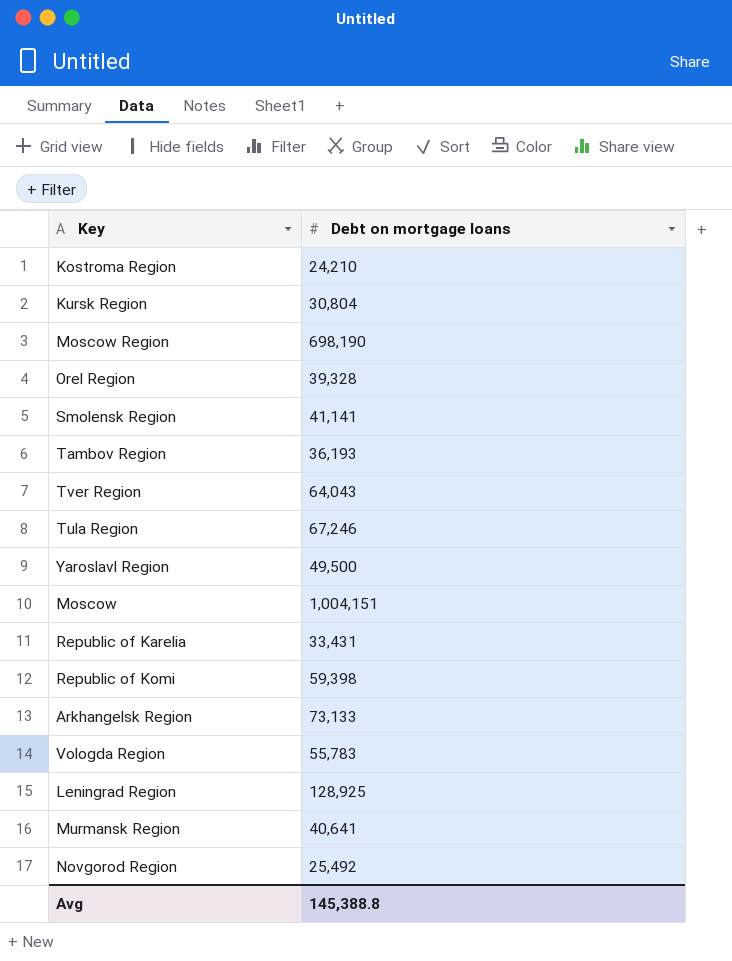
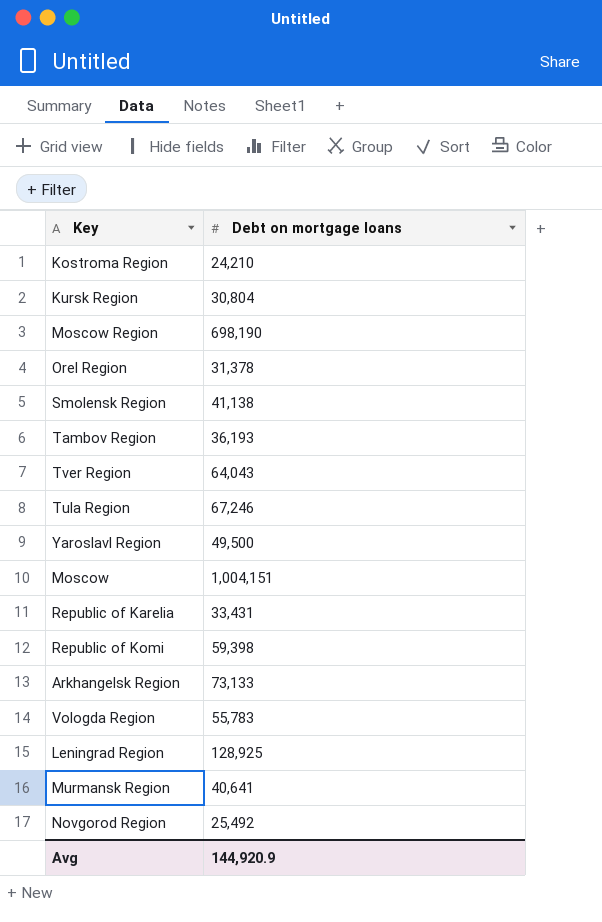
Orel Region | Debt on mortgage loans: 39,328 -> 31,378
Smolensk Region | Debt on mortgage loans: 41,141 -> 41,138
Avg | Debt on mortgage loans: 145,388.8 -> 144,920.9

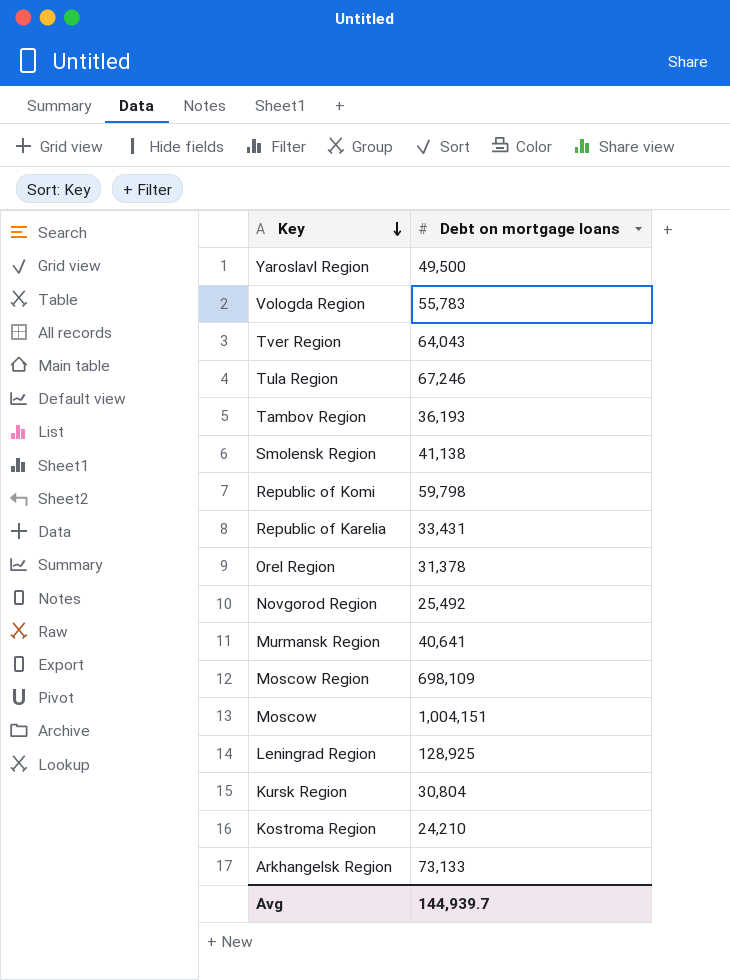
row order: none -> Key descending
Republic of Komi | Debt on mortgage loans: 59,398 -> 59,798
Moscow Region | Debt on mortgage loans: 698,190 -> 698,109
Avg | Debt on mortgage loans: 144,920.9 -> 144,939.7

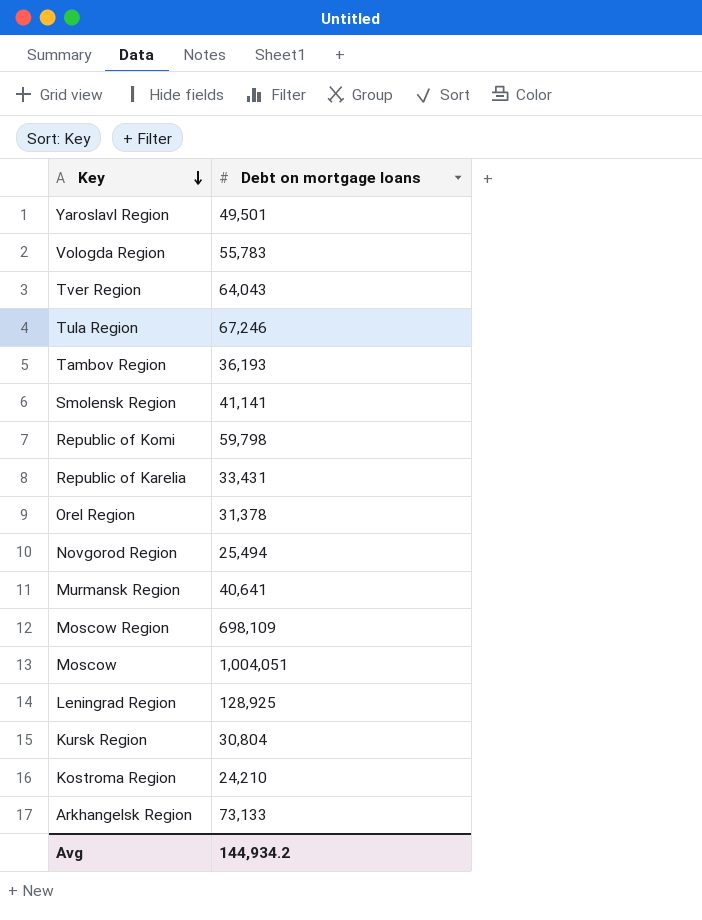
Yaroslavl Region | Debt on mortgage loans: 49,500 -> 49,501
Smolensk Region | Debt on mortgage loans: 41,138 -> 41,141
Novgorod Region | Debt on mortgage loans: 25,492 -> 25,494
Moscow | Debt on mortgage loans: 1,004,151 -> 1,004,051
Avg | Debt on mortgage loans: 144,939.7 -> 144,934.2

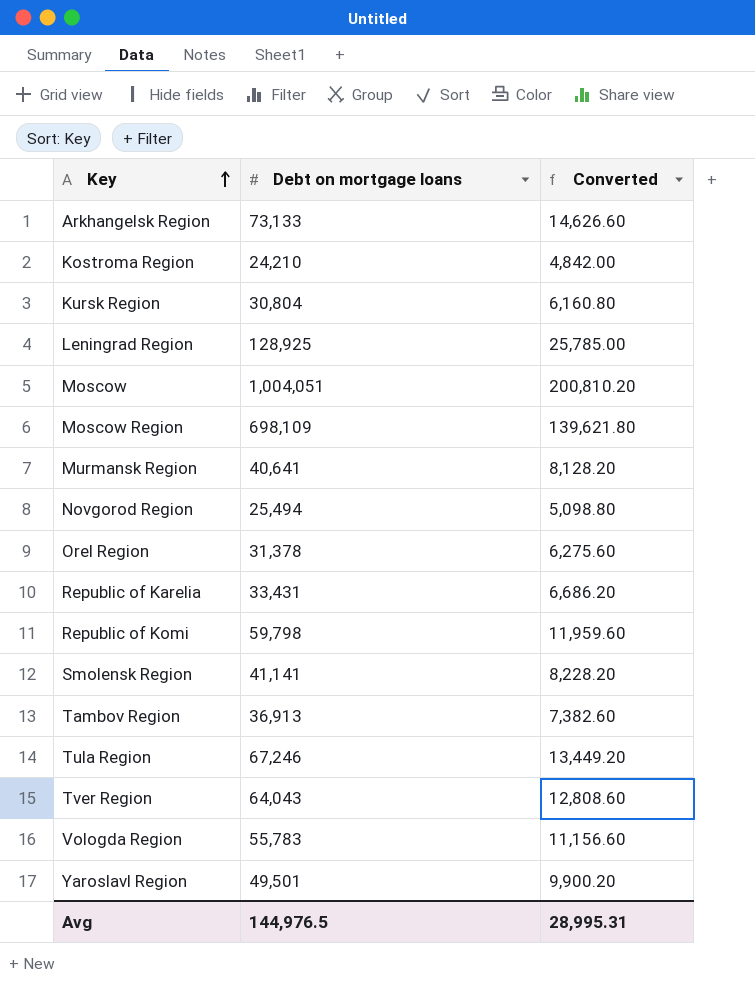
row order: Key descending -> Key ascending
column Converted | formula: none -> [Debt on mortgage loans] * 0.2
Tambov Region | Debt on mortgage loans: 36,193 -> 36,913
Avg | Debt on mortgage loans: 144,934.2 -> 144,976.5

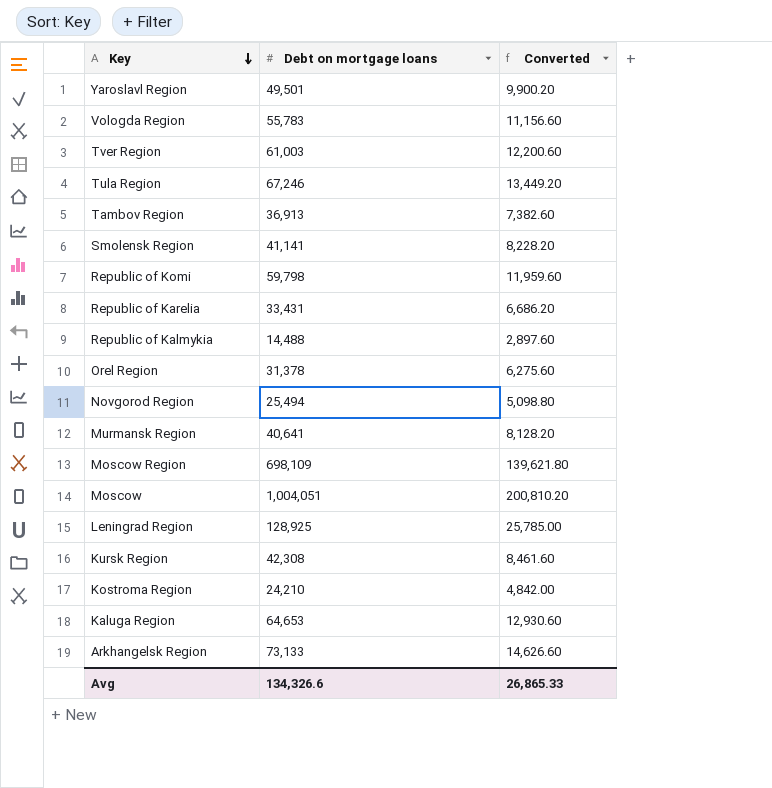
row order: Key ascending -> Key descending
Tver Region | Debt on mortgage loans: 64,043 -> 61,003
Tver Region | Converted: 12,808.60 -> 12,200.60
row Republic of Kalmykia: none -> 14,488 | 2,897.60
Kursk Region | Debt on mortgage loans: 30,804 -> 42,308
Kursk Region | Converted: 6,160.80 -> 8,461.60
row Kaluga Region: none -> 64,653 | 12,930.60
Avg | Debt on mortgage loans: 144,976.5 -> 134,326.6
Avg | Converted: 28,995.31 -> 26,865.33

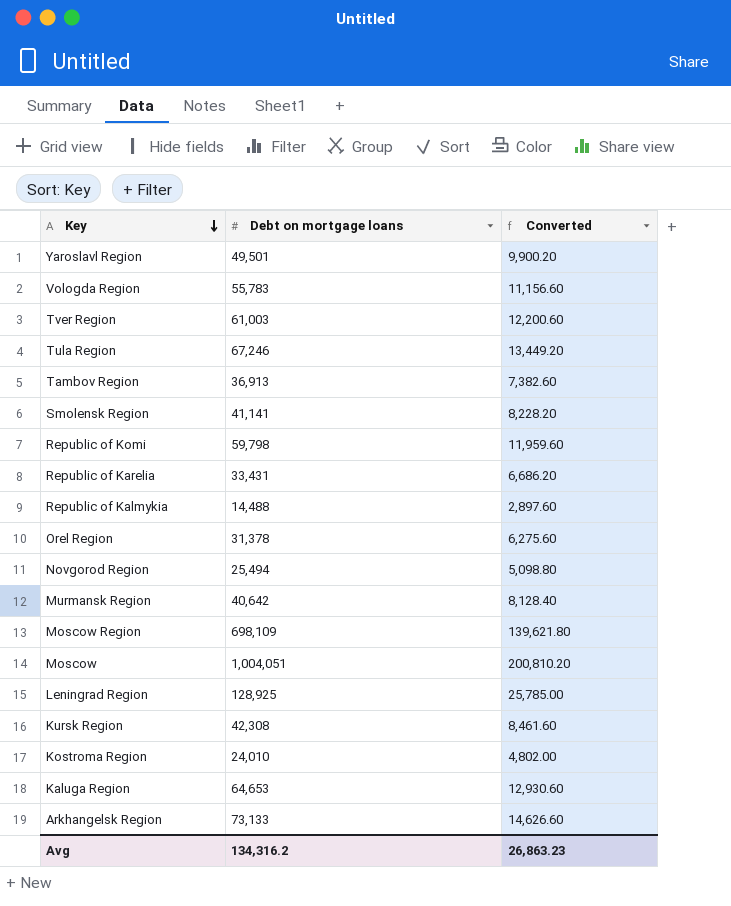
Murmansk Region | Debt on mortgage loans: 40,641 -> 40,642
Murmansk Region | Converted: 8,128.20 -> 8,128.40
Kostroma Region | Debt on mortgage loans: 24,210 -> 24,010
Kostroma Region | Converted: 4,842.00 -> 4,802.00
Avg | Debt on mortgage loans: 134,326.6 -> 134,316.2
Avg | Converted: 26,865.33 -> 26,863.23

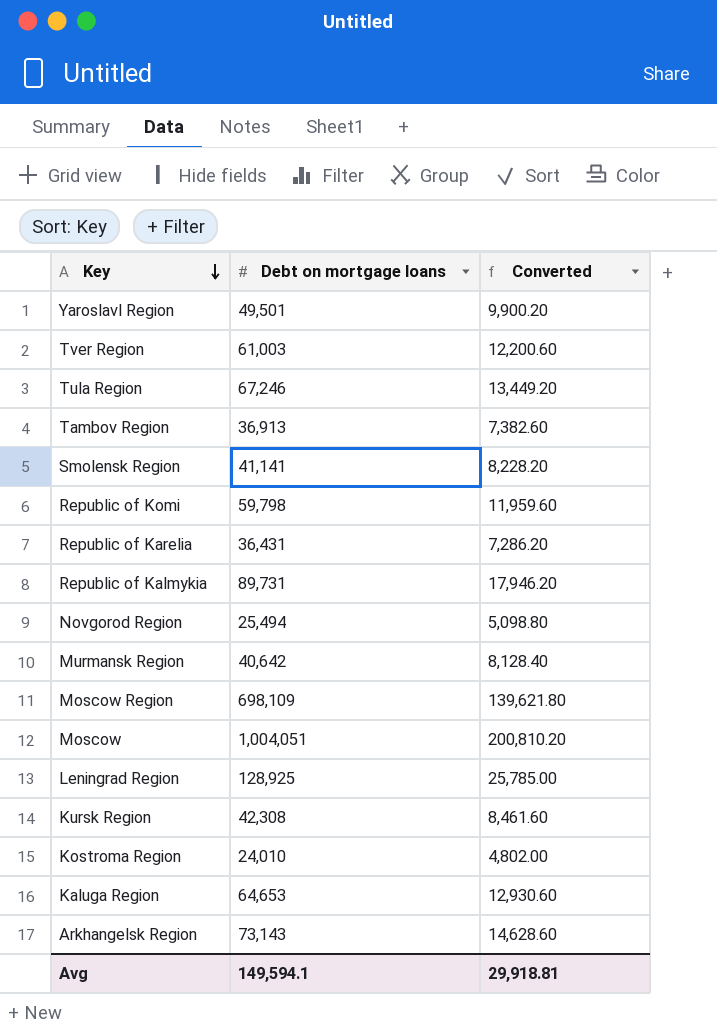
row Vologda Region: 55,783 | 11,156.60 -> none
row Orel Region: 31,378 | 6,275.60 -> none
Republic of Karelia | Debt on mortgage loans: 33,431 -> 36,431
Republic of Karelia | Converted: 6,686.20 -> 7,286.20
Republic of Kalmykia | Debt on mortgage loans: 14,488 -> 89,731
Republic of Kalmykia | Converted: 2,897.60 -> 17,946.20
Arkhangelsk Region | Debt on mortgage loans: 73,133 -> 73,143
Arkhangelsk Region | Converted: 14,626.60 -> 14,628.60
Avg | Debt on mortgage loans: 134,316.2 -> 149,594.1
Avg | Converted: 26,863.23 -> 29,918.81

